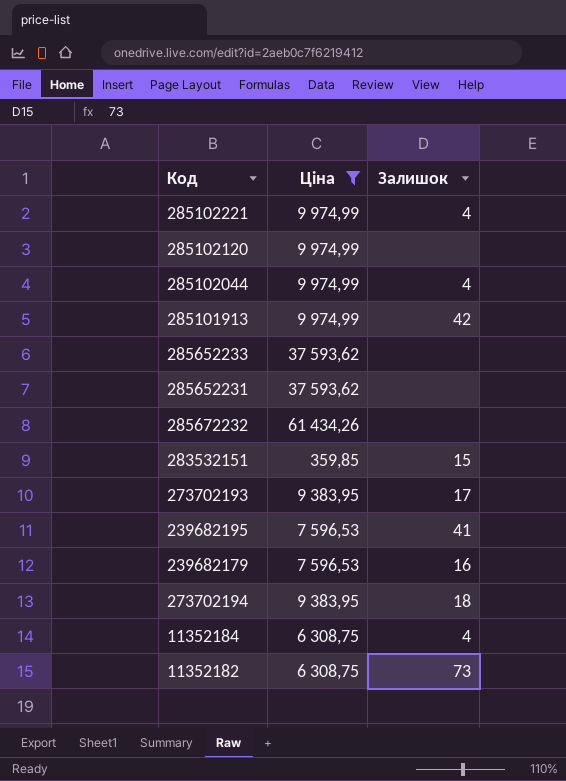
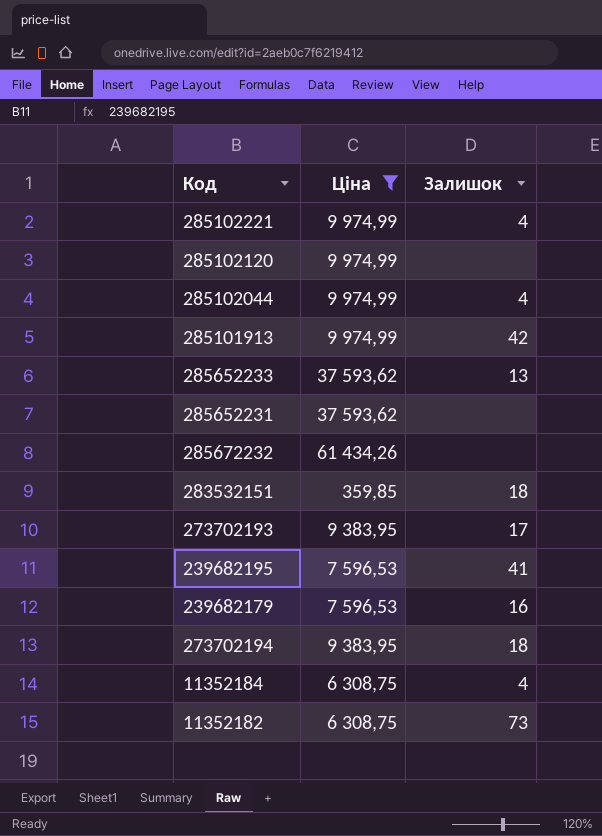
285652233 | Залишок: none -> 13
283532151 | Залишок: 15 -> 18

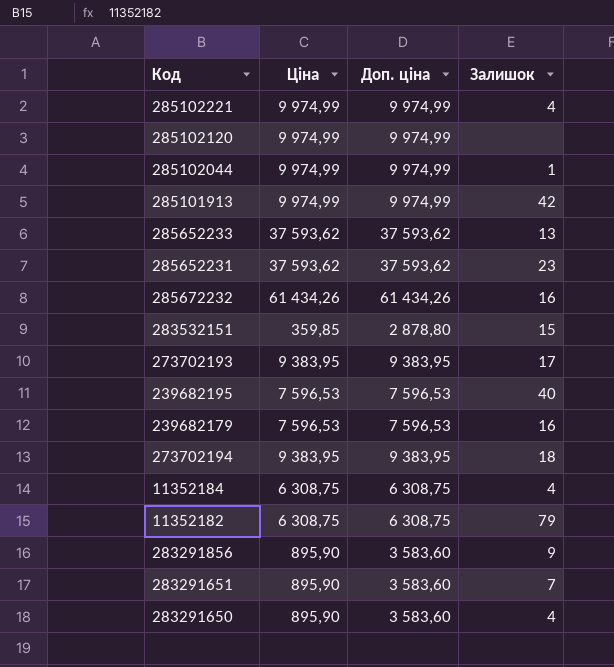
filter: Ціна != 895,90 -> none
column Доп. ціна | position: none -> 3
285102044 | Залишок: 4 -> 1
285652231 | Залишок: none -> 23
285672232 | Залишок: none -> 16
283532151 | Залишок: 18 -> 15
239682195 | Залишок: 41 -> 40
11352182 | Залишок: 73 -> 79

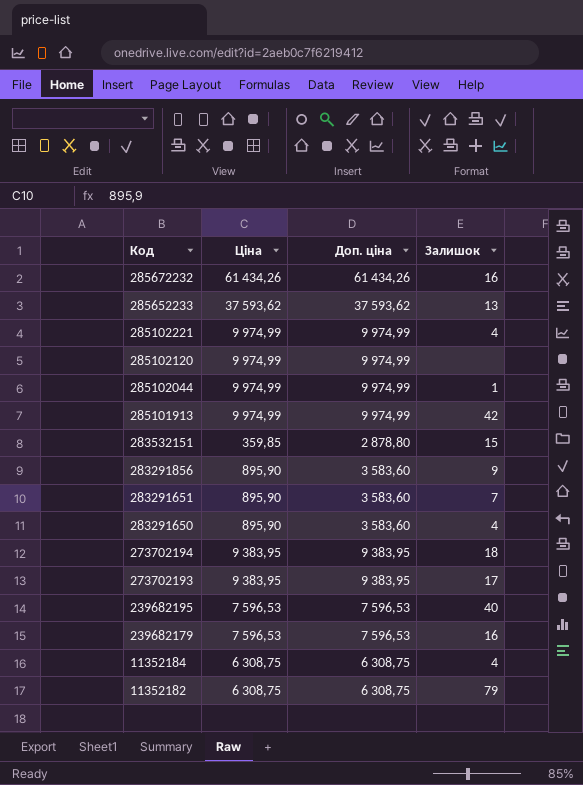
row order: none -> Код descending
row 285652231: 37 593,62 | 37 593,62 | 23 -> none

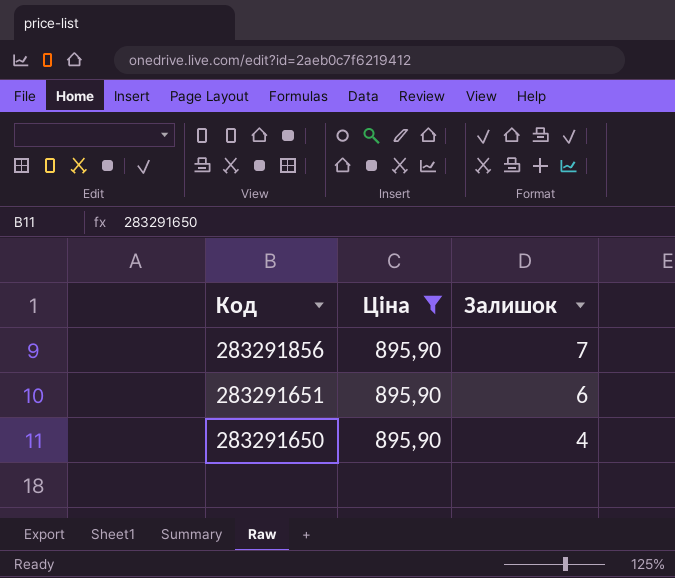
filter: none -> Ціна = 895,90
column Доп. ціна | position: 3 -> none
283291856 | Залишок: 9 -> 7
283291651 | Залишок: 7 -> 6

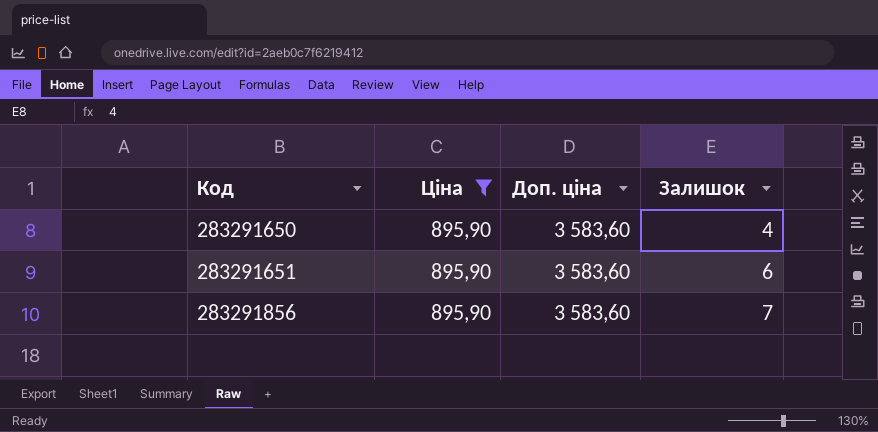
row order: Код descending -> Код ascending
column Доп. ціна | position: none -> 3

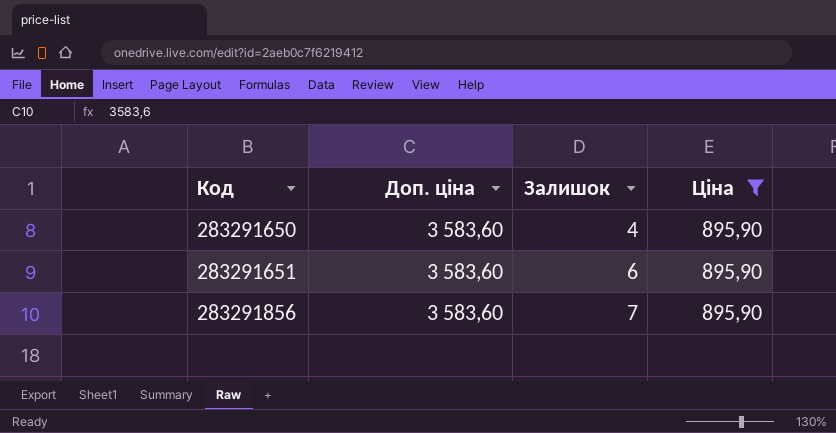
column Ціна | position: 2 -> 4

